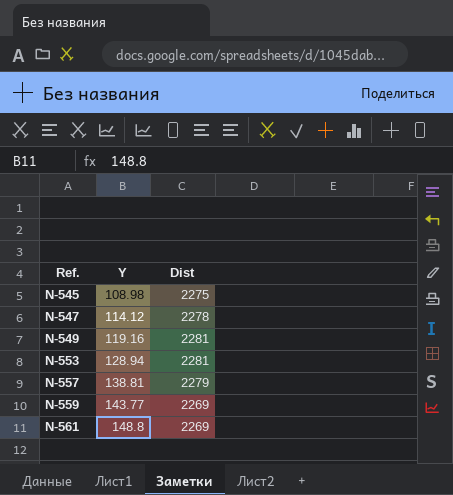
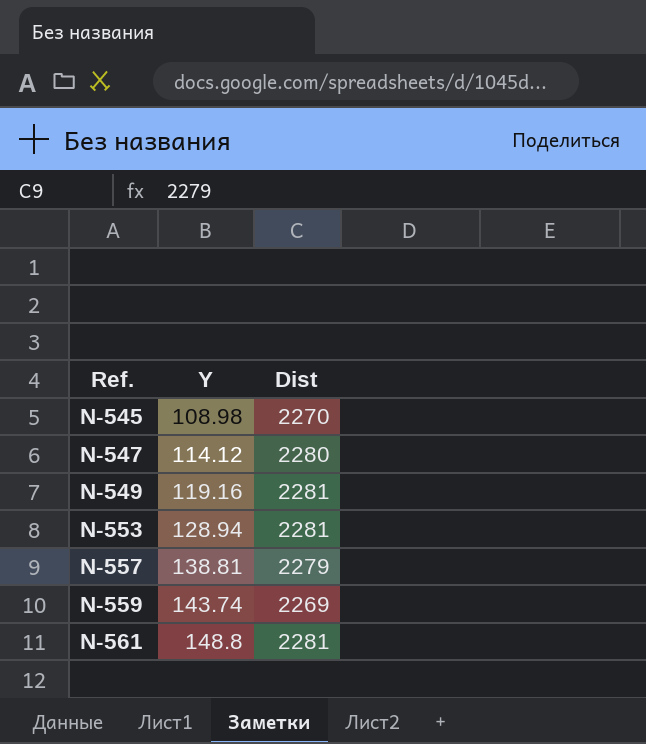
N-545 | Dist: 2275 -> 2270
N-547 | Dist: 2278 -> 2280
N-559 | Y: 143.77 -> 143.74
N-561 | Dist: 2269 -> 2281

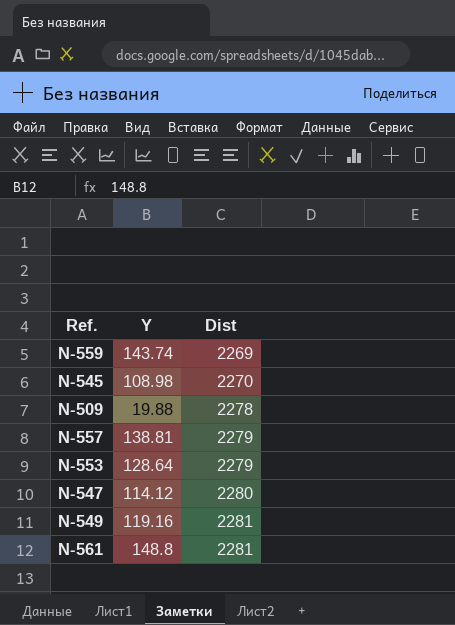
row order: Ref. ascending -> Dist ascending
row N-509: none -> 19.88 | 2278
N-553 | Y: 128.94 -> 128.64
N-553 | Dist: 2281 -> 2279

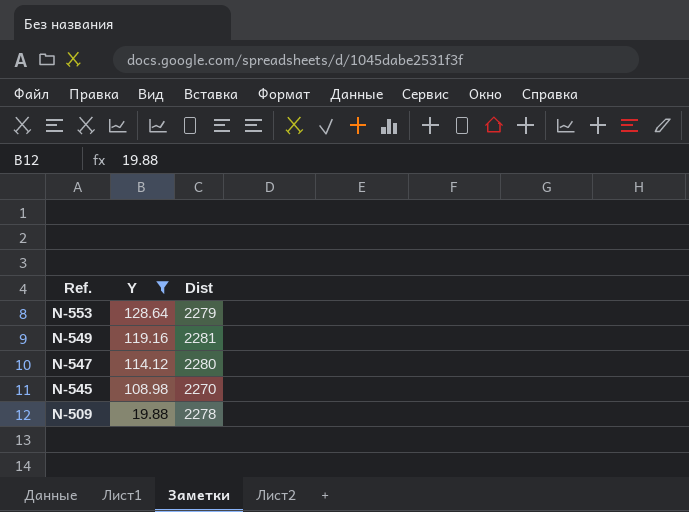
filter: none -> Y <= 128.64
row order: Dist ascending -> Ref. descending

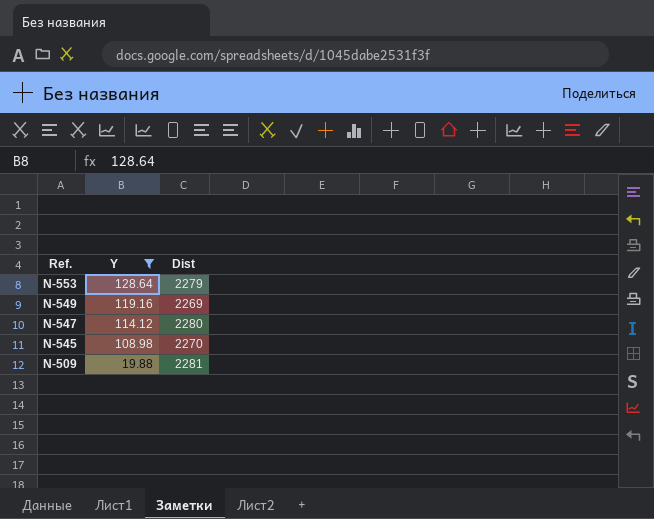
N-549 | Dist: 2281 -> 2269
N-509 | Dist: 2278 -> 2281

